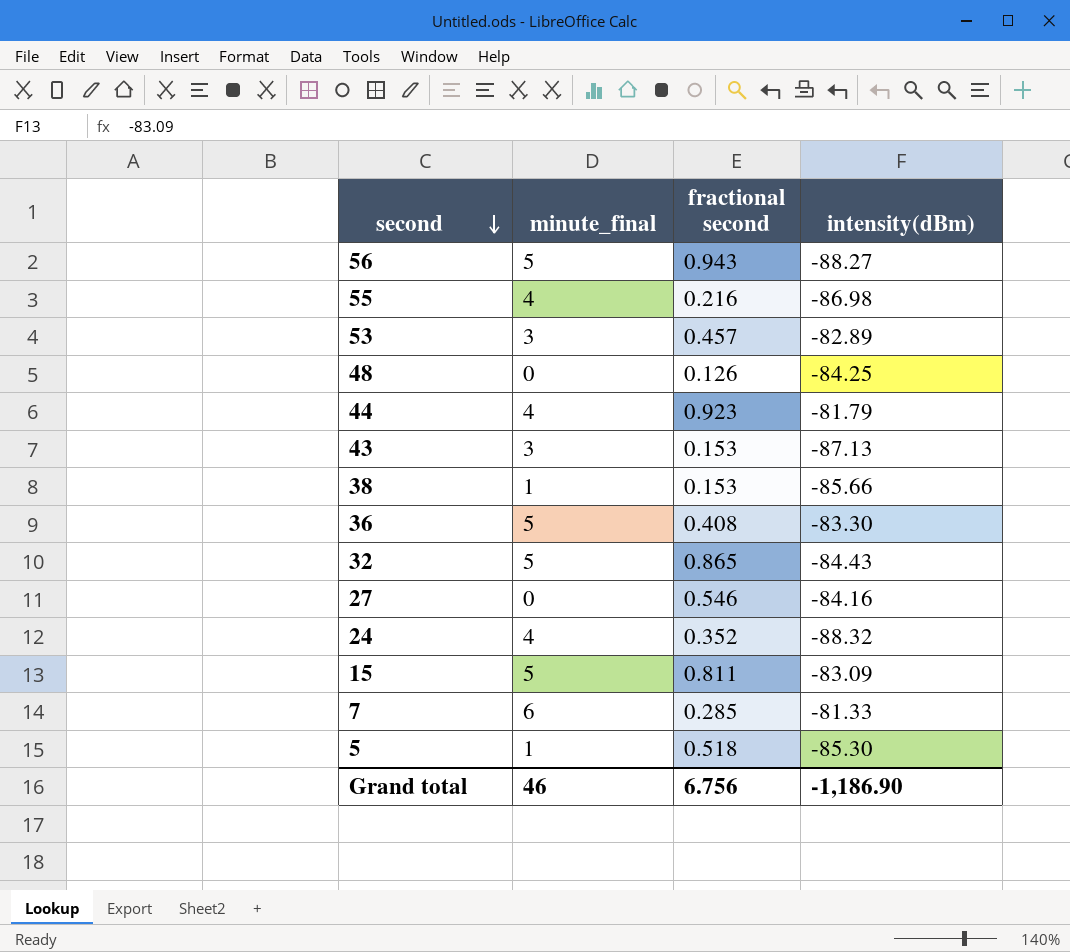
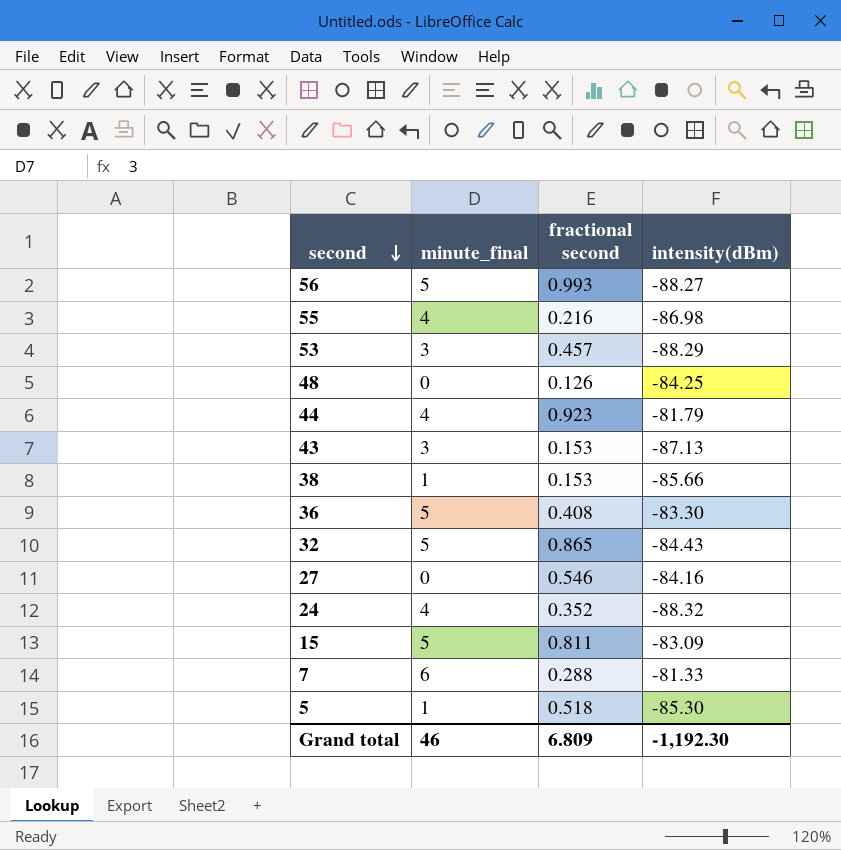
56 | fractional second: 0.943 -> 0.993
53 | intensity(dBm): -82.89 -> -88.29
7 | fractional second: 0.285 -> 0.288
Grand total | fractional second: 6.756 -> 6.809
Grand total | intensity(dBm): -1,186.90 -> -1,192.30

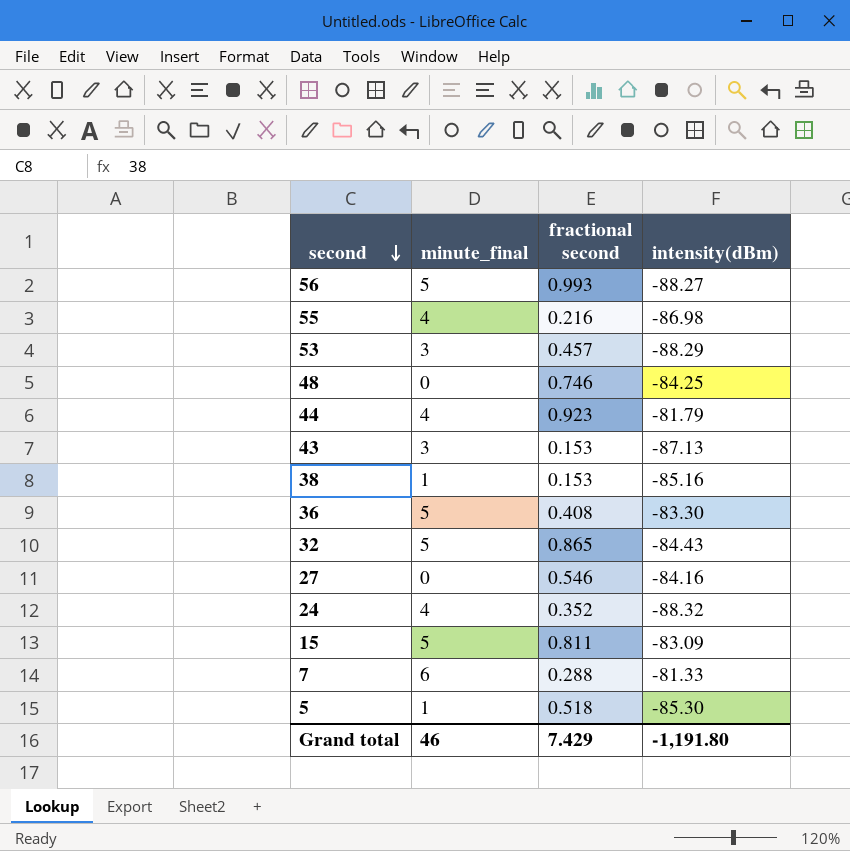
48 | fractional second: 0.126 -> 0.746
38 | intensity(dBm): -85.66 -> -85.16
Grand total | fractional second: 6.809 -> 7.429
Grand total | intensity(dBm): -1,192.30 -> -1,191.80

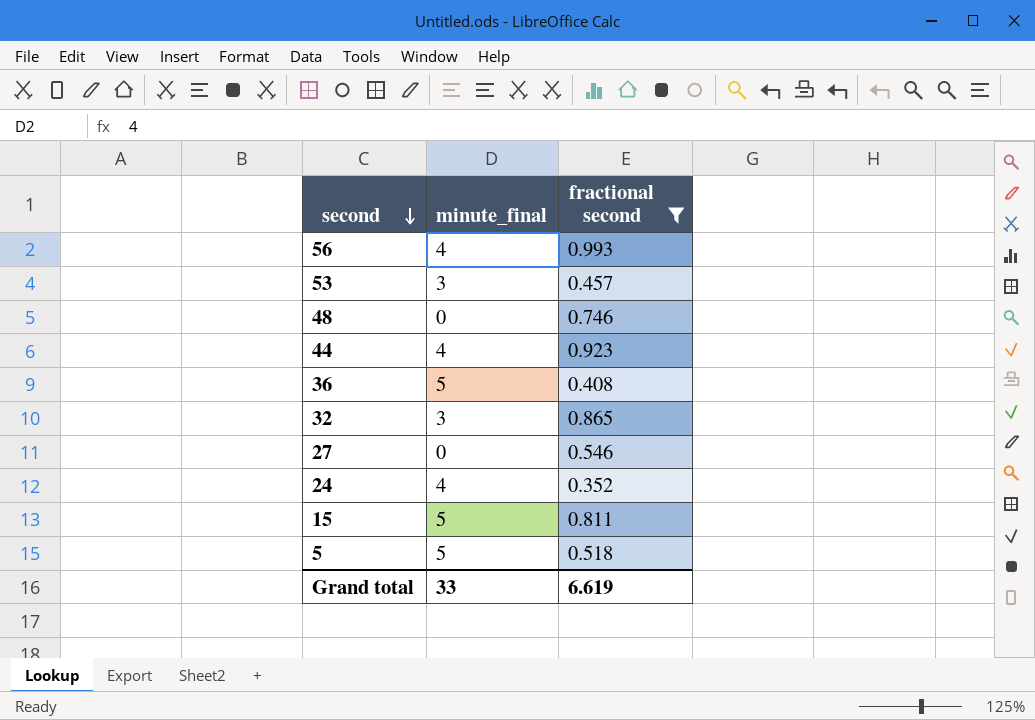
filter: none -> fractional second >= 0.352
column intensity(dBm) | position: 4 -> none
56 | minute_final: 5 -> 4
32 | minute_final: 5 -> 3
5 | minute_final: 1 -> 5
Grand total | minute_final: 46 -> 33
Grand total | fractional second: 7.429 -> 6.619

